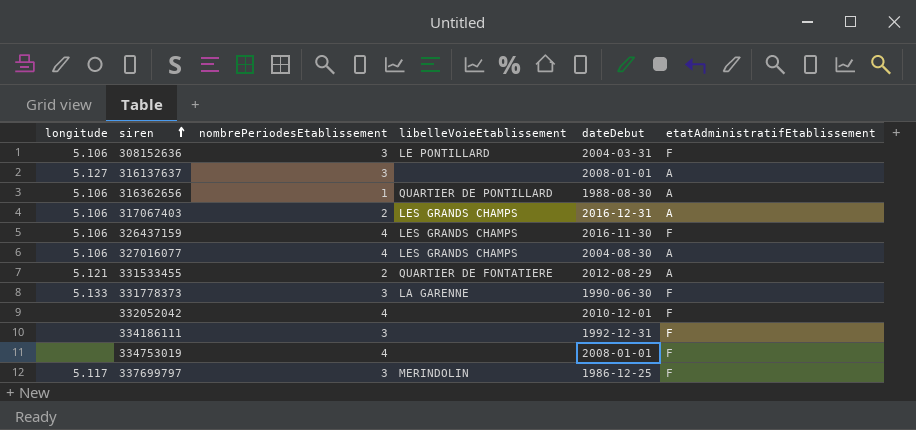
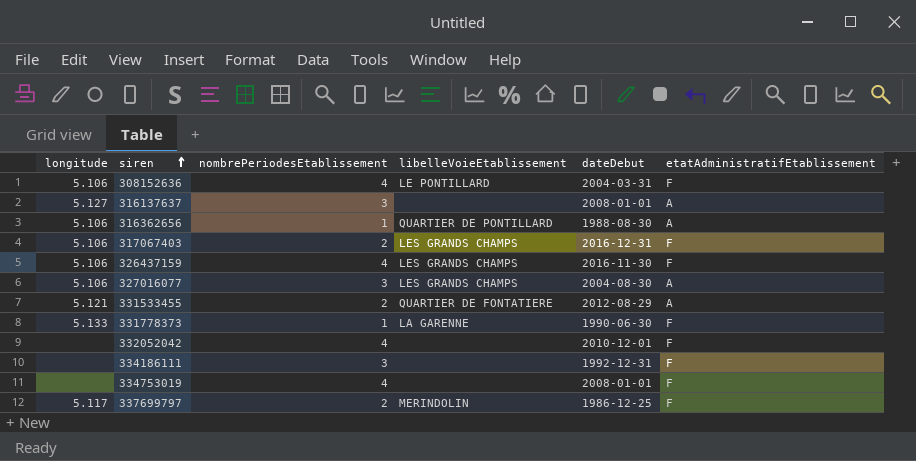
308152636 | nombrePeriodesEtablissement: 3 -> 4
317067403 | etatAdministratifEtablissement: A -> F
327016077 | nombrePeriodesEtablissement: 4 -> 3
331778373 | nombrePeriodesEtablissement: 3 -> 1
337699797 | nombrePeriodesEtablissement: 3 -> 2

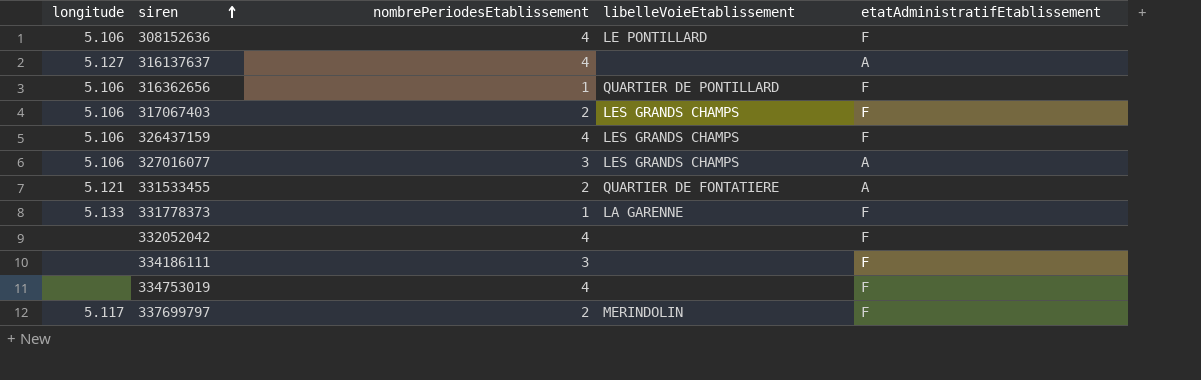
column dateDebut | position: 5 -> none
316137637 | nombrePeriodesEtablissement: 3 -> 4
316362656 | etatAdministratifEtablissement: A -> F

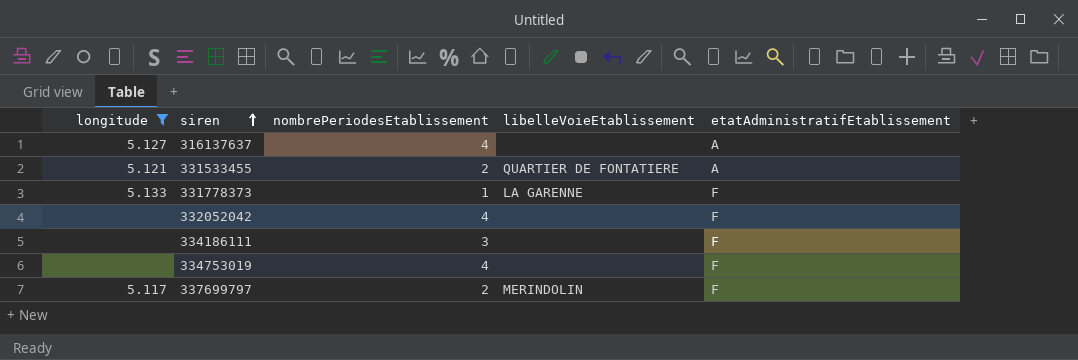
filter: none -> longitude != 5.106

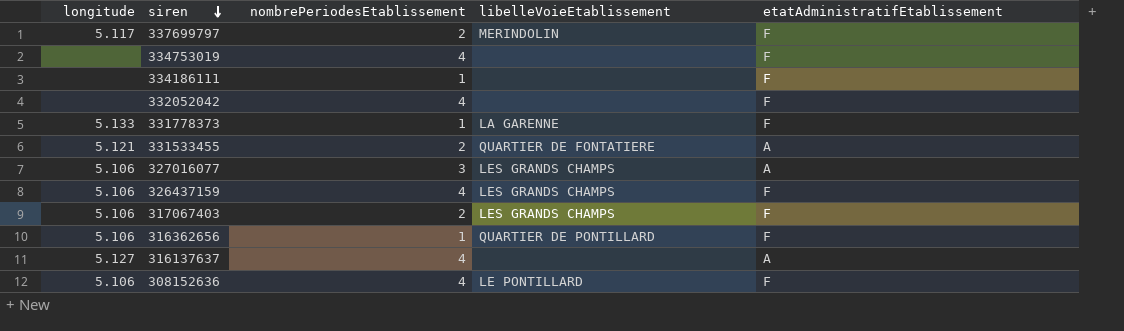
filter: longitude != 5.106 -> none
row order: siren ascending -> siren descending
334186111 | nombrePeriodesEtablissement: 3 -> 1

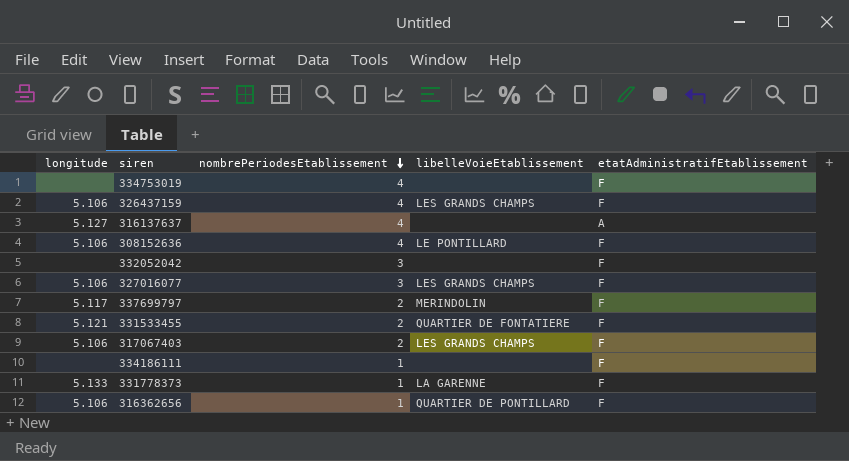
row order: siren descending -> nombrePeriodesEtablissement descending
332052042 | nombrePeriodesEtablissement: 4 -> 3
327016077 | etatAdministratifEtablissement: A -> F
331533455 | etatAdministratifEtablissement: A -> F

